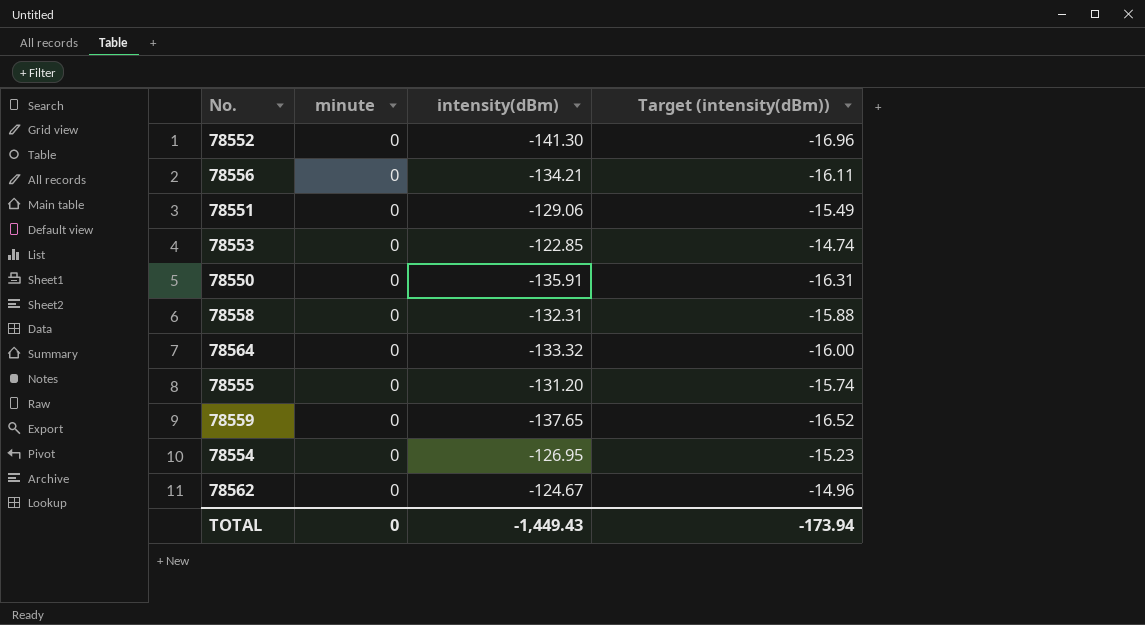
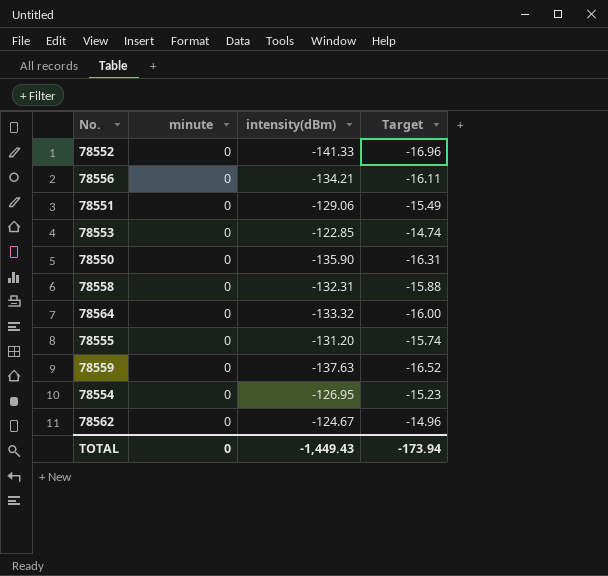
column name: Target (intensity(dBm)) -> Target
78552 | intensity(dBm): -141.30 -> -141.33
78550 | intensity(dBm): -135.91 -> -135.90
78559 | intensity(dBm): -137.65 -> -137.63

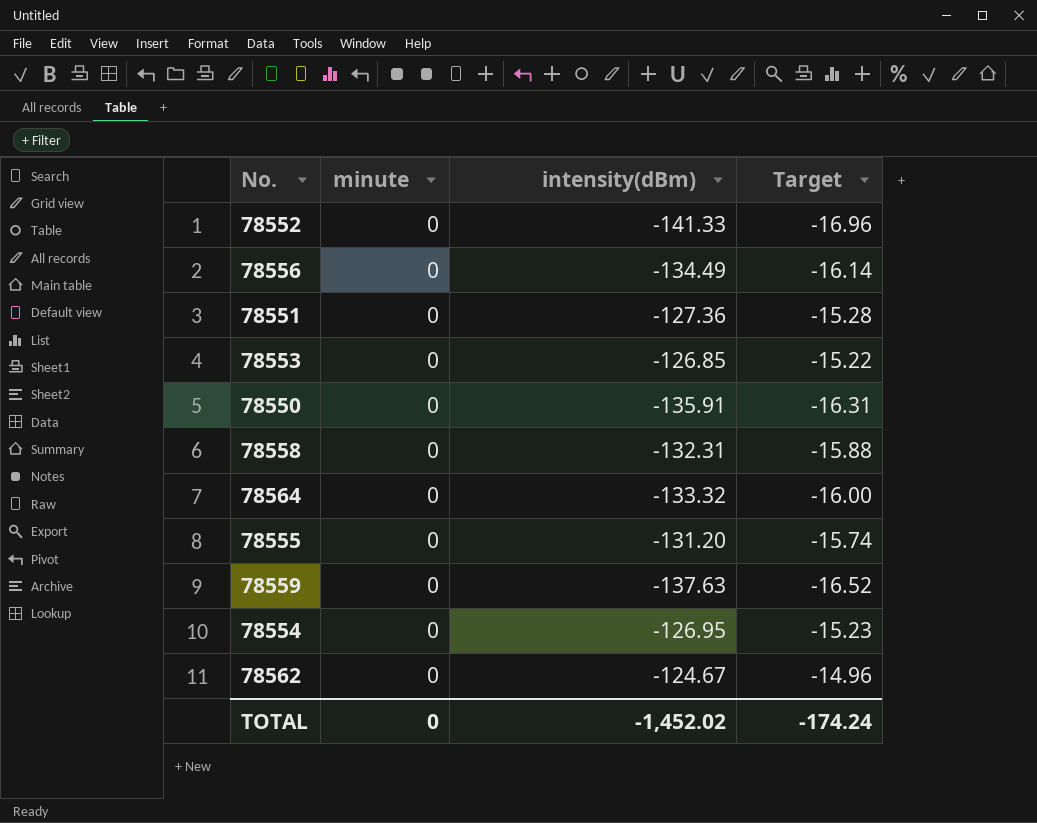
78556 | intensity(dBm): -134.21 -> -134.49
78556 | Target: -16.11 -> -16.14
78551 | intensity(dBm): -129.06 -> -127.36
78551 | Target: -15.49 -> -15.28
78553 | intensity(dBm): -122.85 -> -126.85
78553 | Target: -14.74 -> -15.22
78550 | intensity(dBm): -135.90 -> -135.91
TOTAL | intensity(dBm): -1,449.43 -> -1,452.02
TOTAL | Target: -173.94 -> -174.24

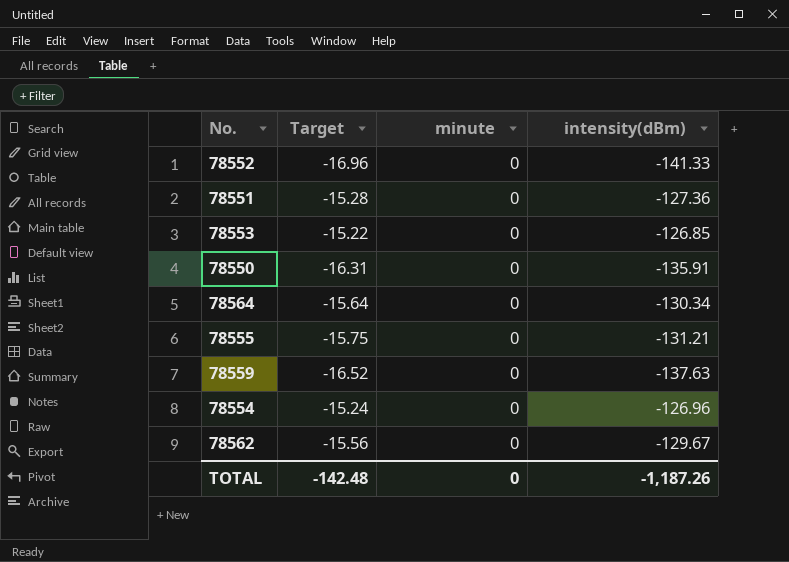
column Target | position: 4 -> 2
row 78556: 0 | -134.49 | -16.14 -> none
row 78558: 0 | -132.31 | -15.88 -> none
78564 | Target: -16.00 -> -15.64
78564 | intensity(dBm): -133.32 -> -130.34
78555 | Target: -15.74 -> -15.75
78555 | intensity(dBm): -131.20 -> -131.21
78554 | Target: -15.23 -> -15.24
78554 | intensity(dBm): -126.95 -> -126.96
78562 | Target: -14.96 -> -15.56
78562 | intensity(dBm): -124.67 -> -129.67
TOTAL | Target: -174.24 -> -142.48
TOTAL | intensity(dBm): -1,452.02 -> -1,187.26

